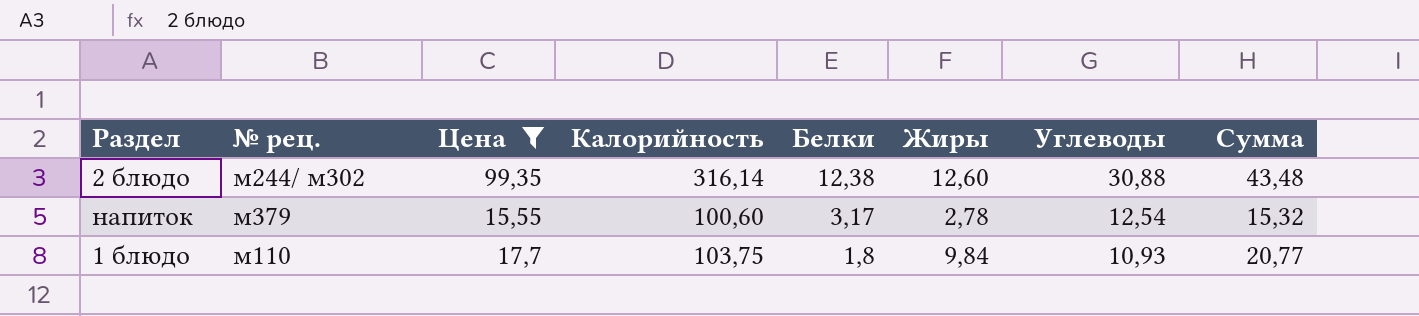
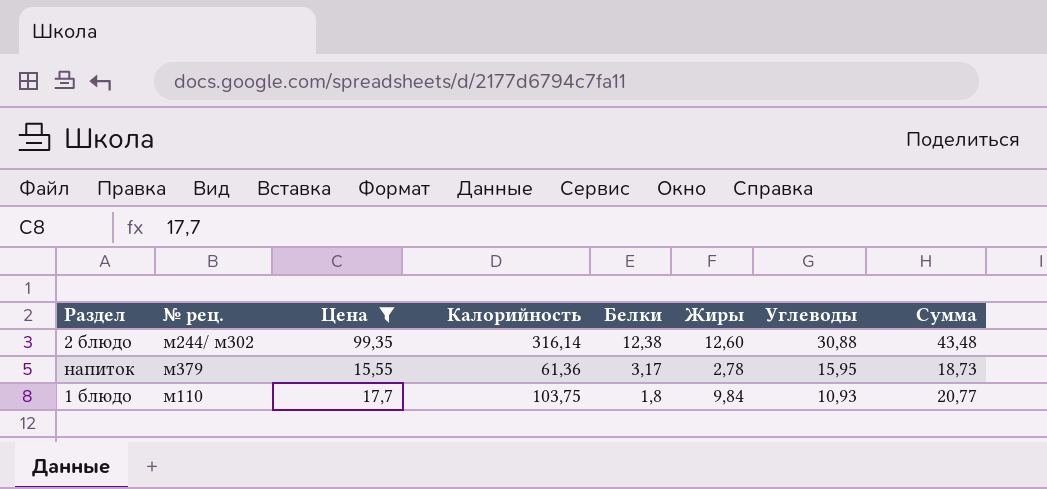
напиток | Калорийность: 100,60 -> 61,36
напиток | Углеводы: 12,54 -> 15,95
напиток | Сумма: 15,32 -> 18,73

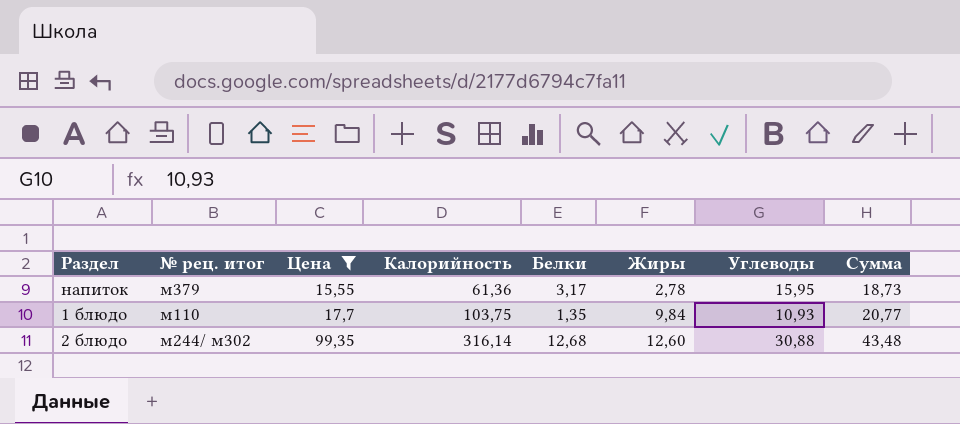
row order: Белки descending -> Цена ascending
column name: № рец. -> № рец. итог
1 блюдо | Белки: 1,8 -> 1,35
2 блюдо | Белки: 12,38 -> 12,68

